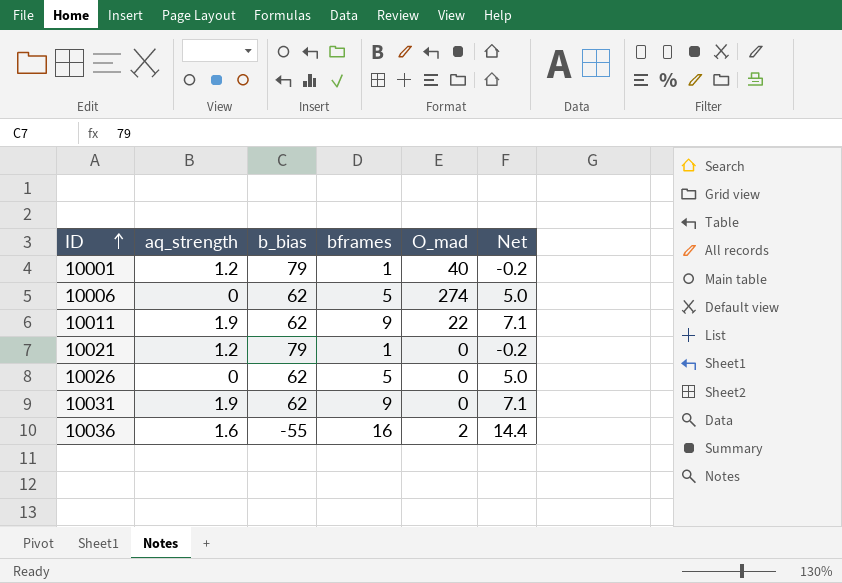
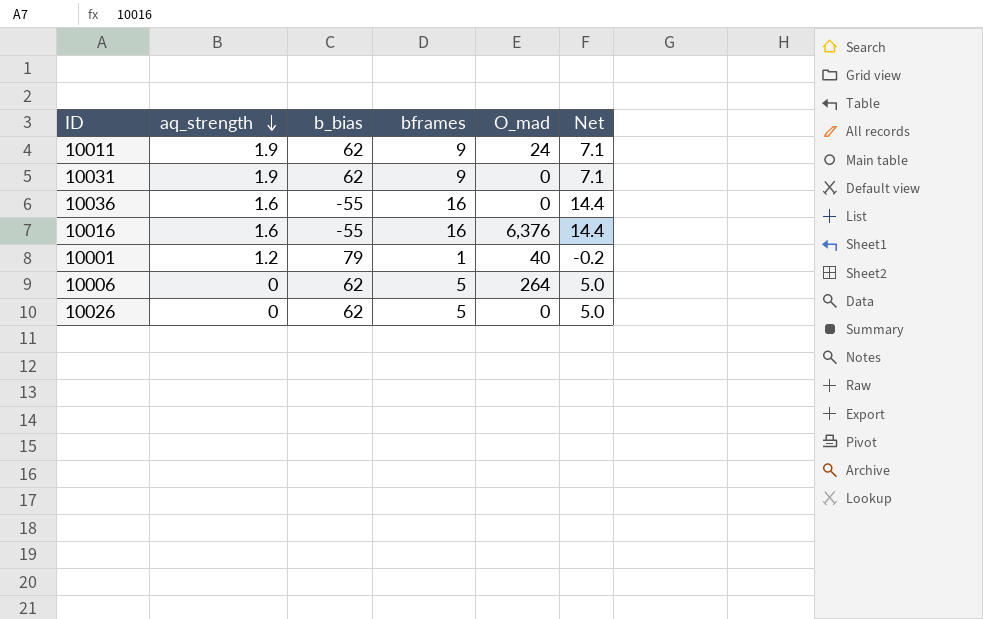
row order: ID ascending -> aq_strength descending
row 10021: 1.2 | 79 | 1 | 0 | -0.2 -> none
10011 | O_mad: 22 -> 24
10036 | O_mad: 2 -> 0
row 10016: none -> 1.6 | -55 | 16 | 6,376 | 14.4
10006 | O_mad: 274 -> 264

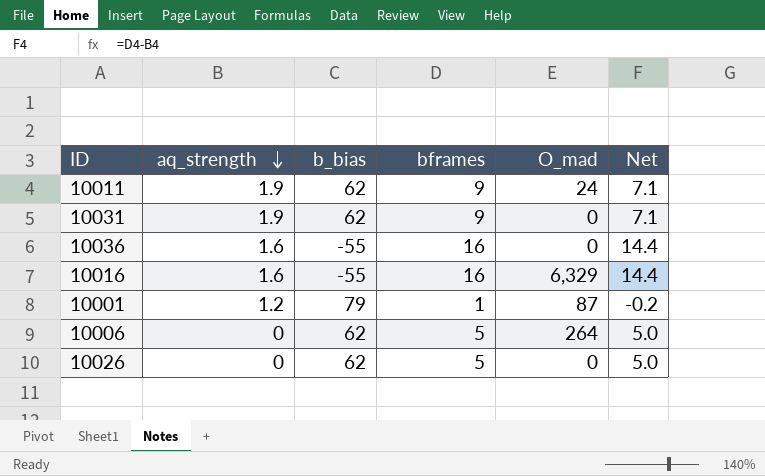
10016 | O_mad: 6,376 -> 6,329
10001 | O_mad: 40 -> 87

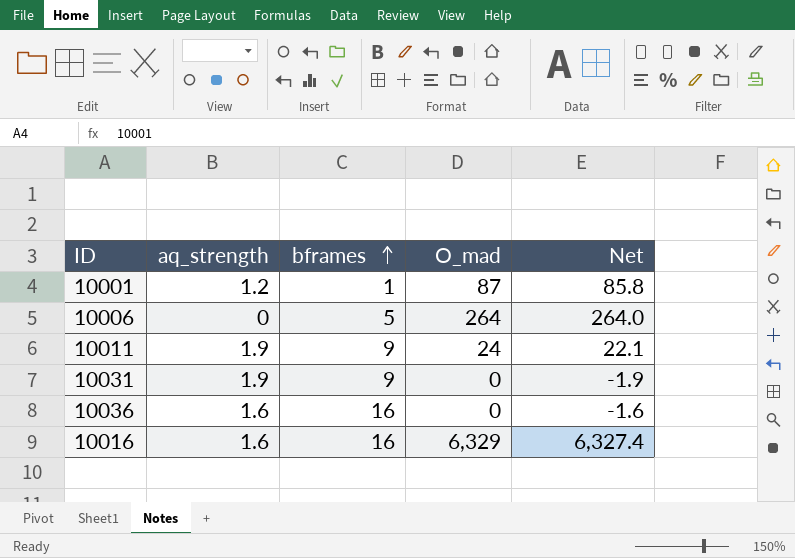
row order: aq_strength descending -> bframes ascending
column b_bias | position: 3 -> none
column Net | formula: [bframes] - [aq_strength] -> [O_mad] - [aq_strength]
row 10026: 0 | 62 | 5 | 0 | 5.0 -> none

